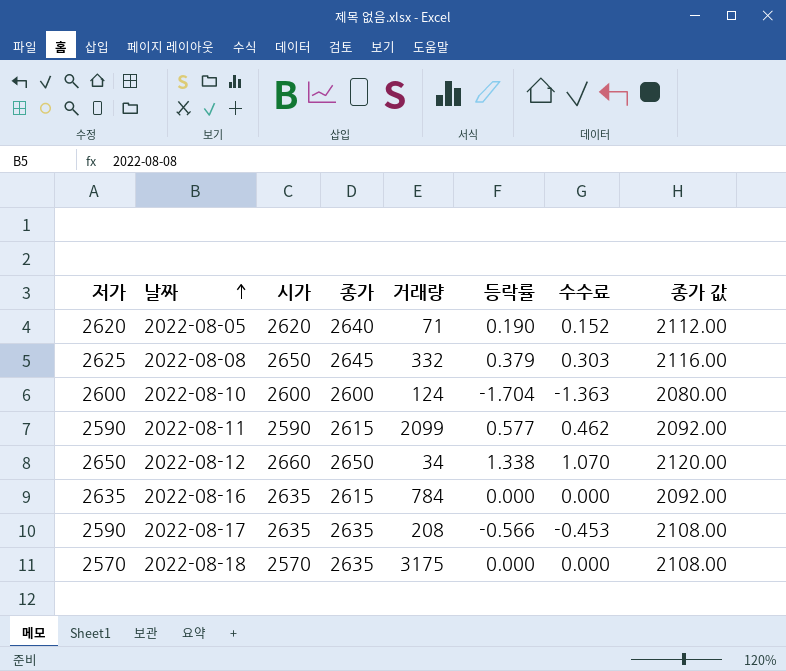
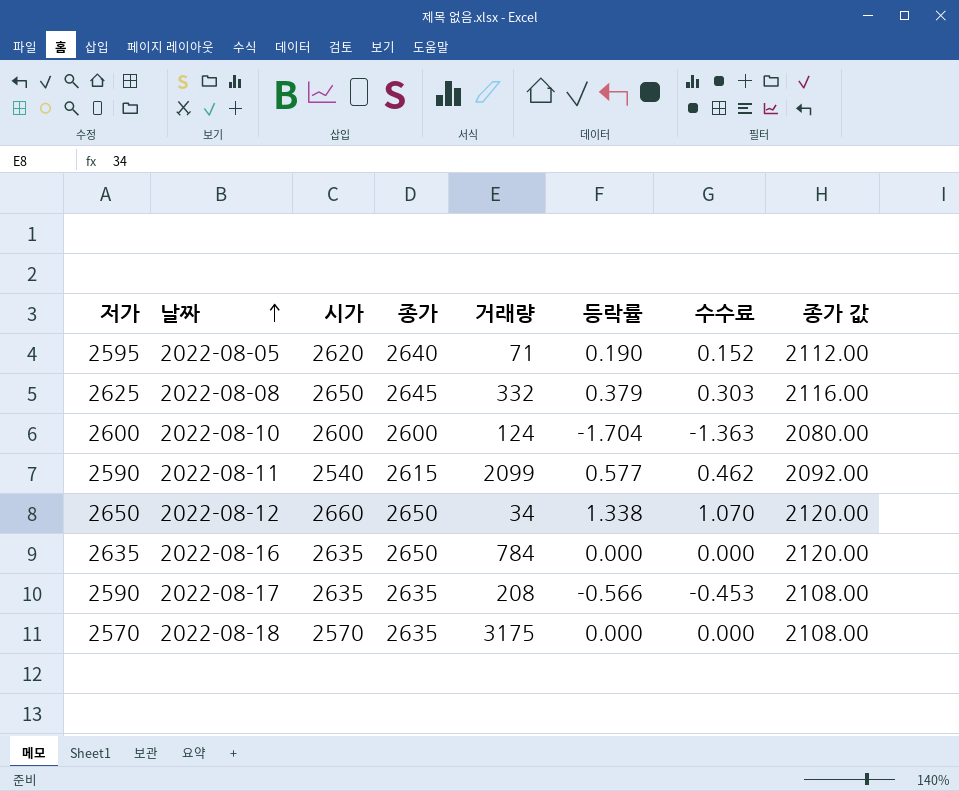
2022-08-05 | 저가: 2620 -> 2595
2022-08-11 | 시가: 2590 -> 2540
2022-08-16 | 종가: 2615 -> 2650
2022-08-16 | 종가 값: 2092.00 -> 2120.00

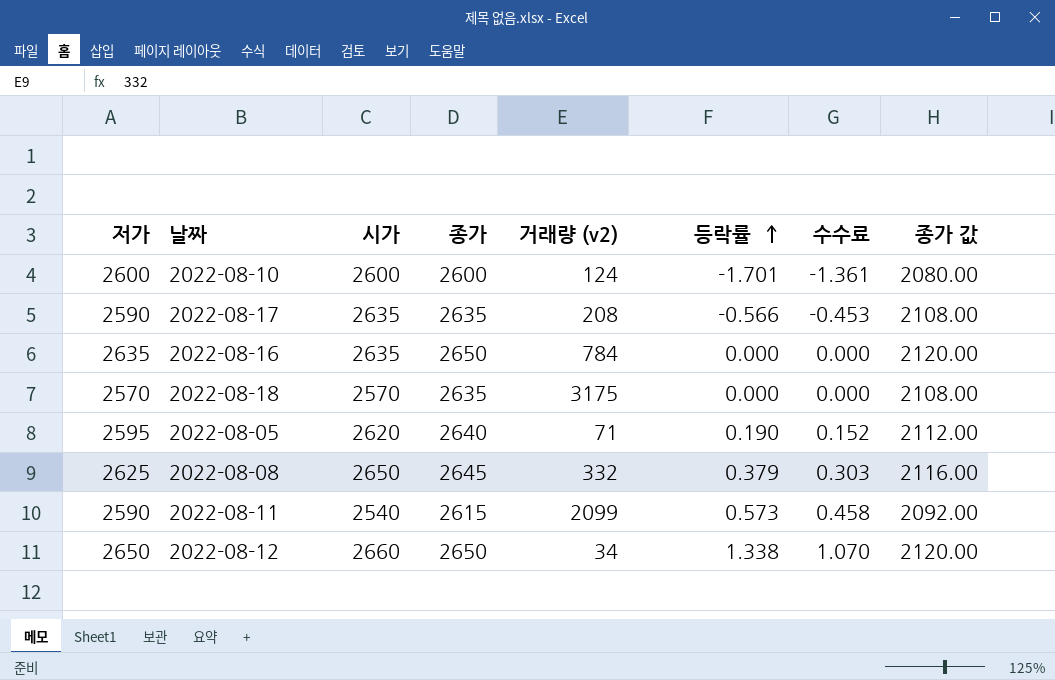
row order: 날짜 ascending -> 등락률 ascending
column name: 거래량 -> 거래량 (v2)
2022-08-10 | 등락률: -1.704 -> -1.701
2022-08-10 | 수수료: -1.363 -> -1.361
2022-08-11 | 등락률: 0.577 -> 0.573
2022-08-11 | 수수료: 0.462 -> 0.458

